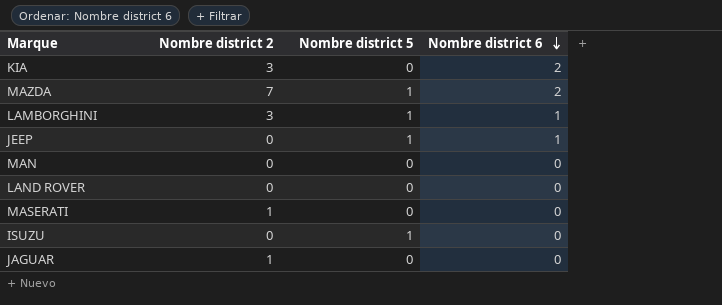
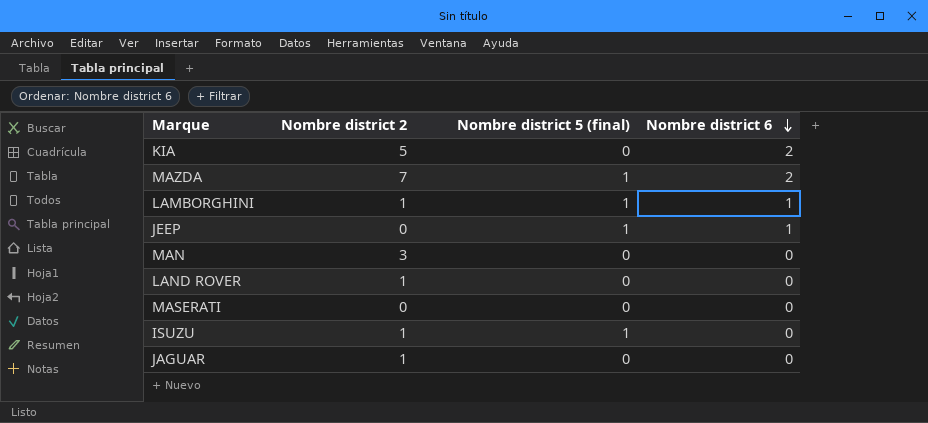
column name: Nombre district 5 -> Nombre district 5 (final)
KIA | Nombre district 2: 3 -> 5
LAMBORGHINI | Nombre district 2: 3 -> 1
MAN | Nombre district 2: 0 -> 3
LAND ROVER | Nombre district 2: 0 -> 1
MASERATI | Nombre district 2: 1 -> 0
ISUZU | Nombre district 2: 0 -> 1

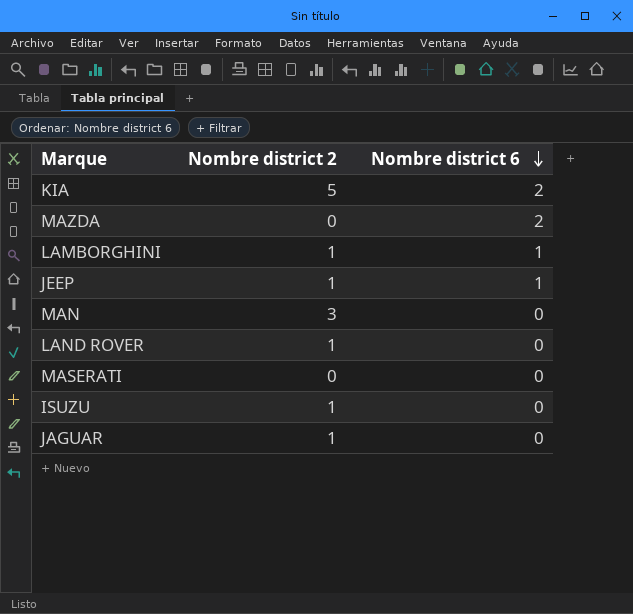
column Nombre district 5 (final) | position: 3 -> none
MAZDA | Nombre district 2: 7 -> 0
JEEP | Nombre district 2: 0 -> 1

